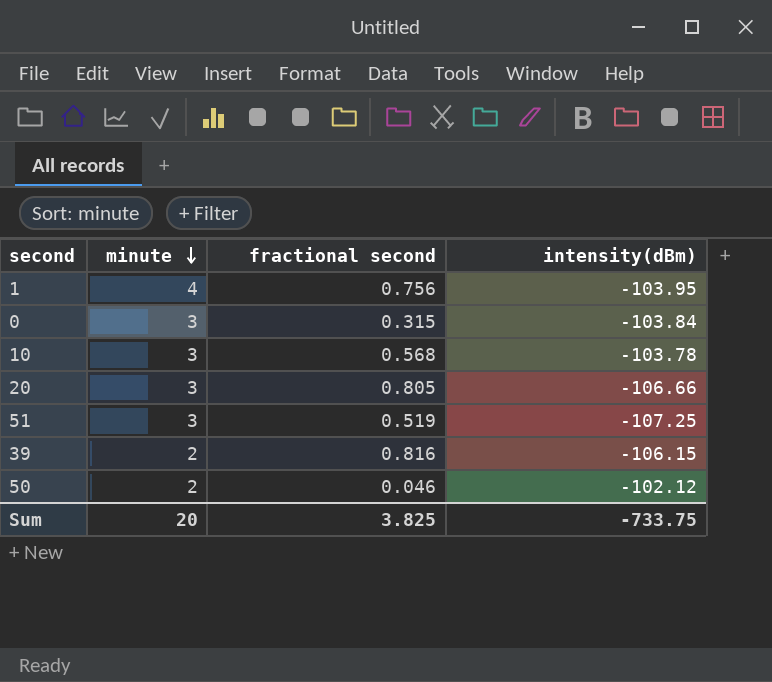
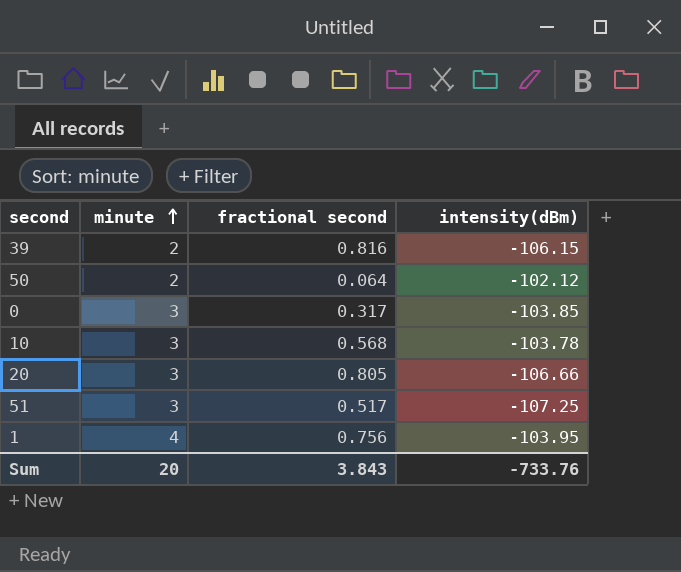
row order: minute descending -> minute ascending
50 | fractional second: 0.046 -> 0.064
0 | fractional second: 0.315 -> 0.317
0 | intensity(dBm): -103.84 -> -103.85
51 | fractional second: 0.519 -> 0.517
Sum | fractional second: 3.825 -> 3.843
Sum | intensity(dBm): -733.75 -> -733.76

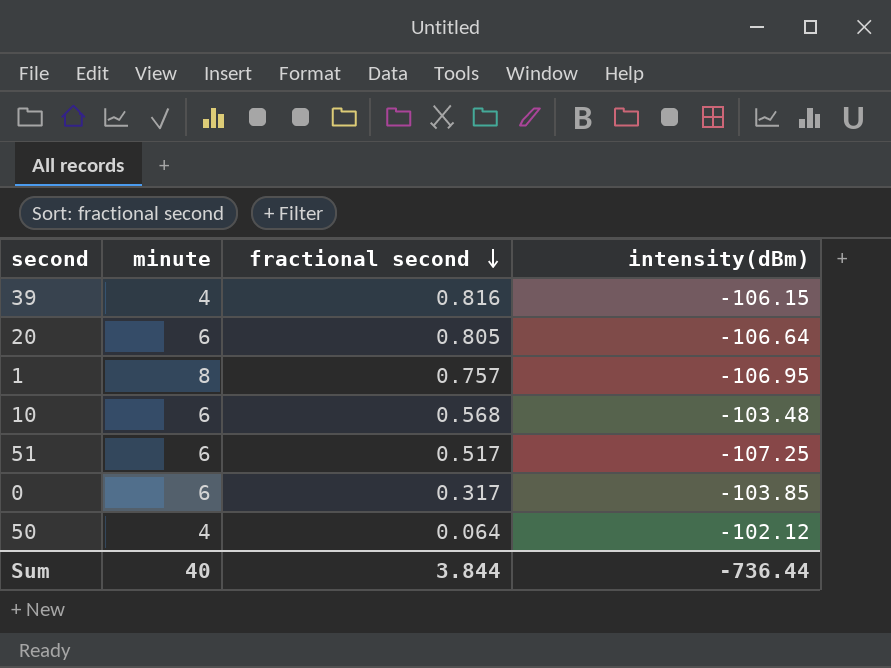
row order: minute ascending -> fractional second descending
39 | minute: 2 -> 4
20 | minute: 3 -> 6
20 | intensity(dBm): -106.66 -> -106.64
1 | minute: 4 -> 8
1 | fractional second: 0.756 -> 0.757
1 | intensity(dBm): -103.95 -> -106.95
10 | minute: 3 -> 6
10 | intensity(dBm): -103.78 -> -103.48
51 | minute: 3 -> 6
0 | minute: 3 -> 6
50 | minute: 2 -> 4
Sum | minute: 20 -> 40
Sum | fractional second: 3.843 -> 3.844
Sum | intensity(dBm): -733.76 -> -736.44

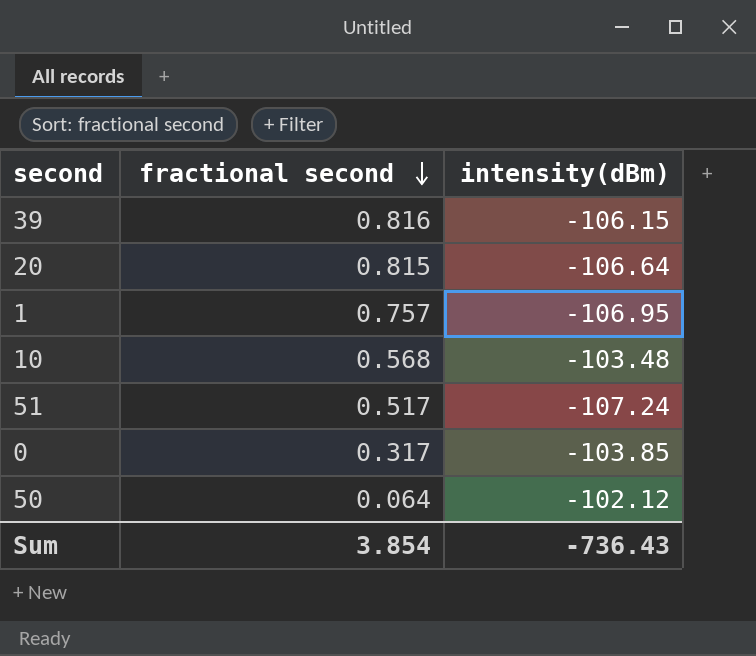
column minute | position: 2 -> none
20 | fractional second: 0.805 -> 0.815
51 | intensity(dBm): -107.25 -> -107.24
Sum | fractional second: 3.844 -> 3.854
Sum | intensity(dBm): -736.44 -> -736.43

